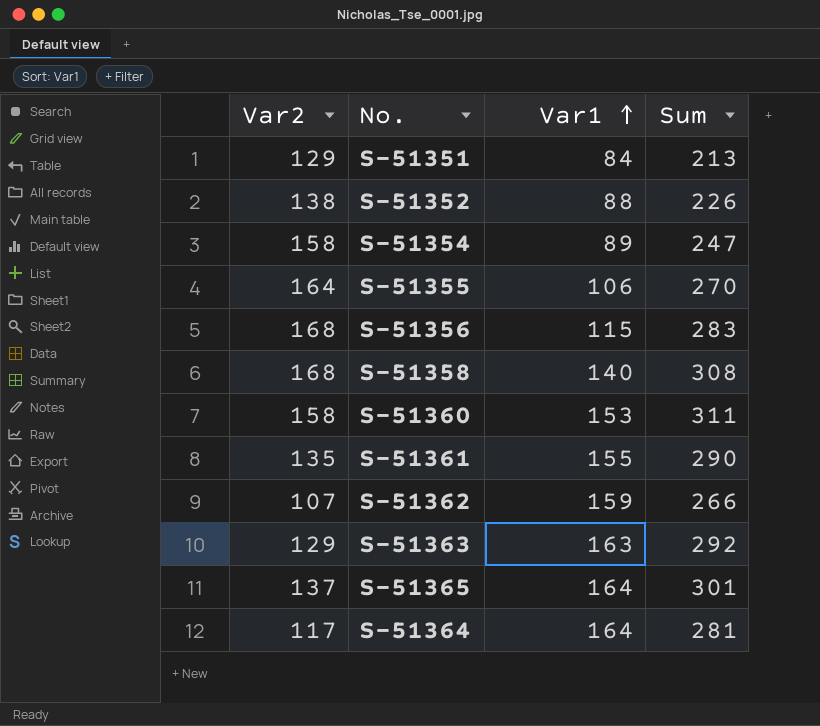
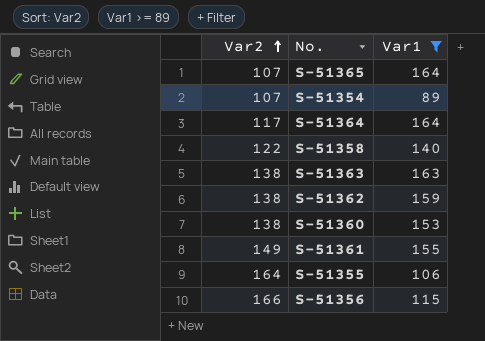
filter: none -> Var1 >= 89
row order: Var1 ascending -> Var2 ascending
column Sum | formula: [Var2] + [Var1] -> none
S-51365 | Var2: 137 -> 107
S-51354 | Var2: 158 -> 107
S-51358 | Var2: 168 -> 122
S-51363 | Var2: 129 -> 138
S-51362 | Var2: 107 -> 138
S-51360 | Var2: 158 -> 138
S-51361 | Var2: 135 -> 149
S-51356 | Var2: 168 -> 166

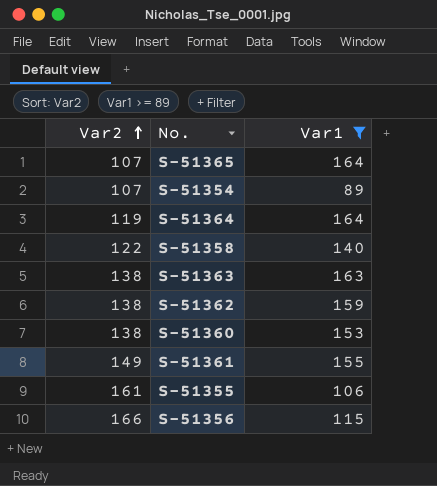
S-51364 | Var2: 117 -> 119
S-51355 | Var2: 164 -> 161

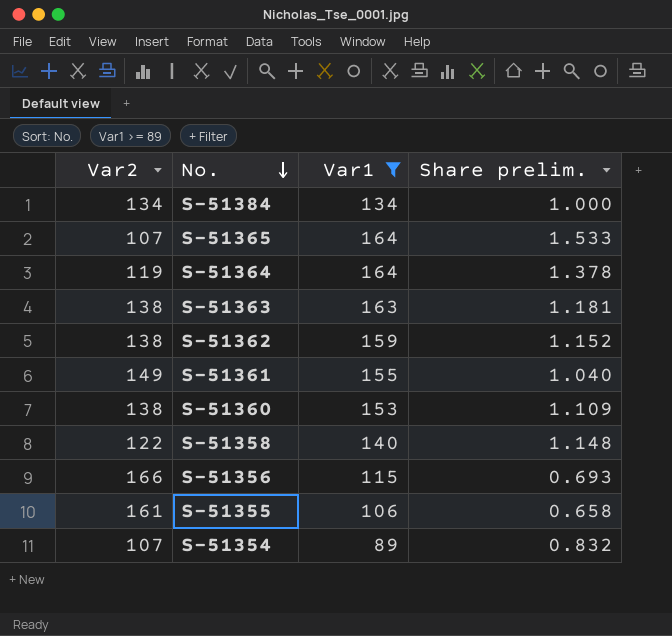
row order: Var2 ascending -> No. descending
column Share prelim. | formula: none -> [Var1] / [Var2]
row S-51384: none -> 134 | 134 | 1.000

